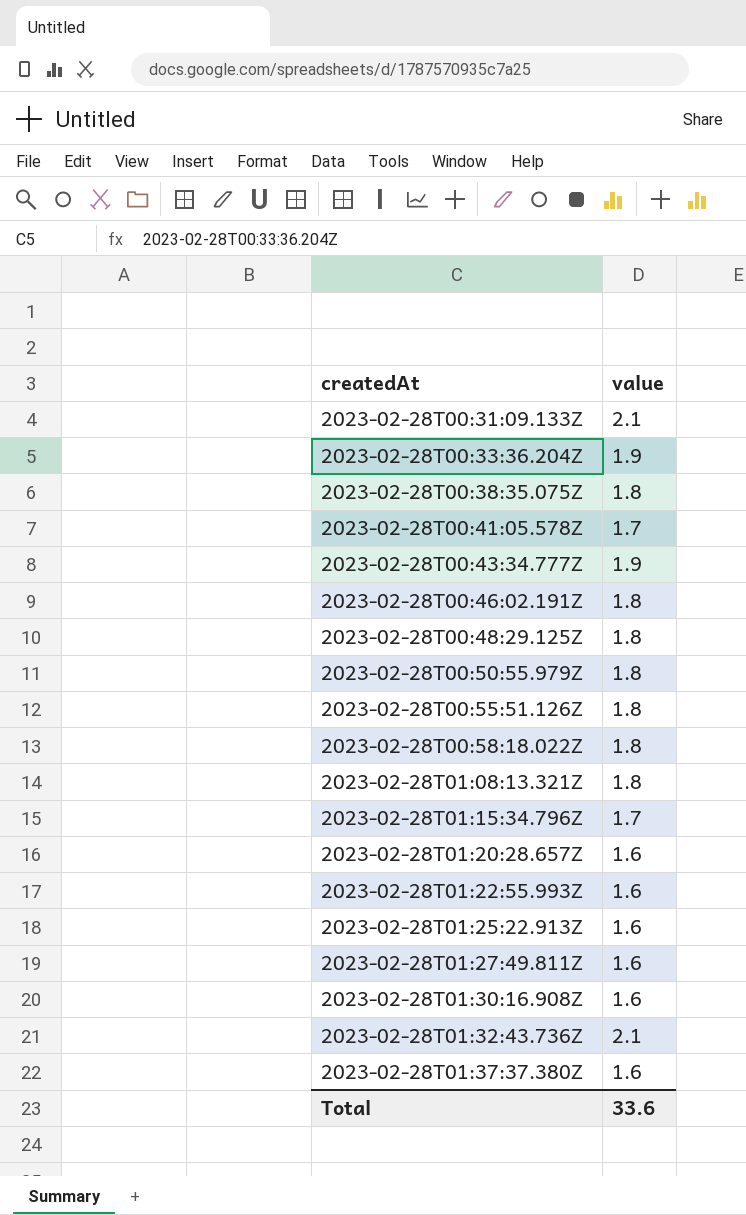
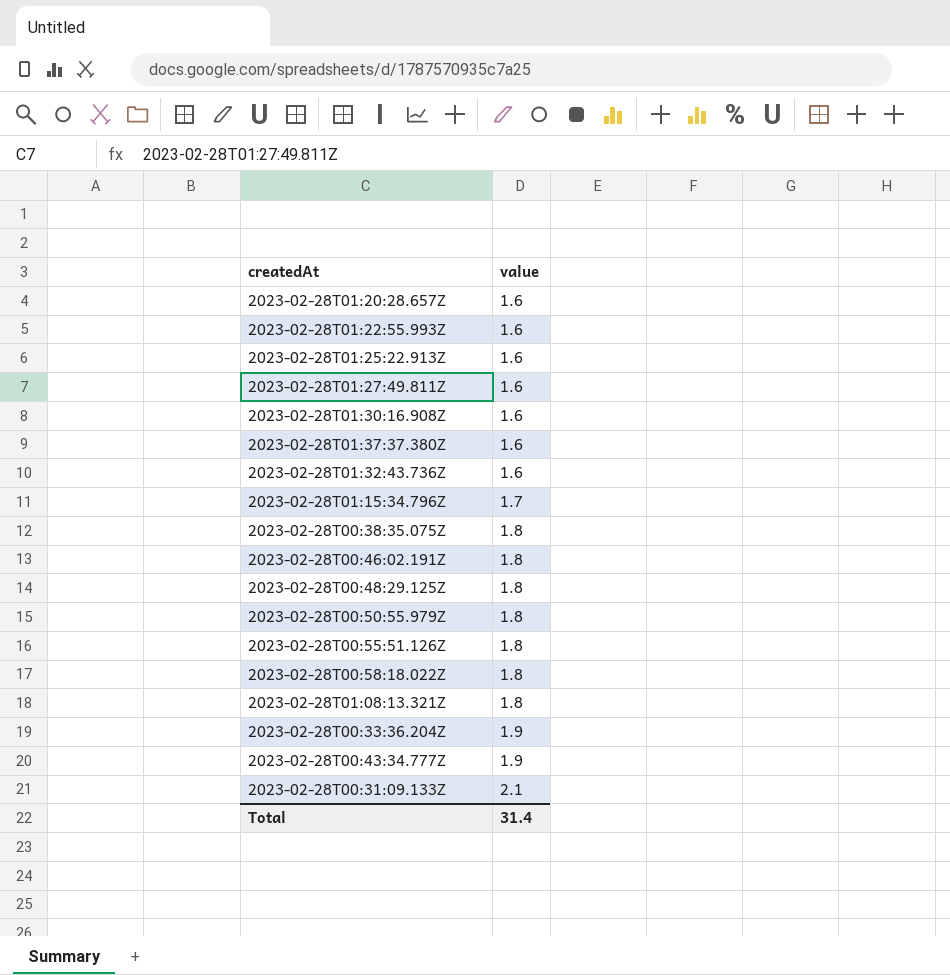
row order: createdAt ascending -> value ascending
row 2023-02-28T00:41:05.578Z: 1.7 -> none
2023-02-28T01:32:43.736Z | value: 2.1 -> 1.6
Total | value: 33.6 -> 31.4

